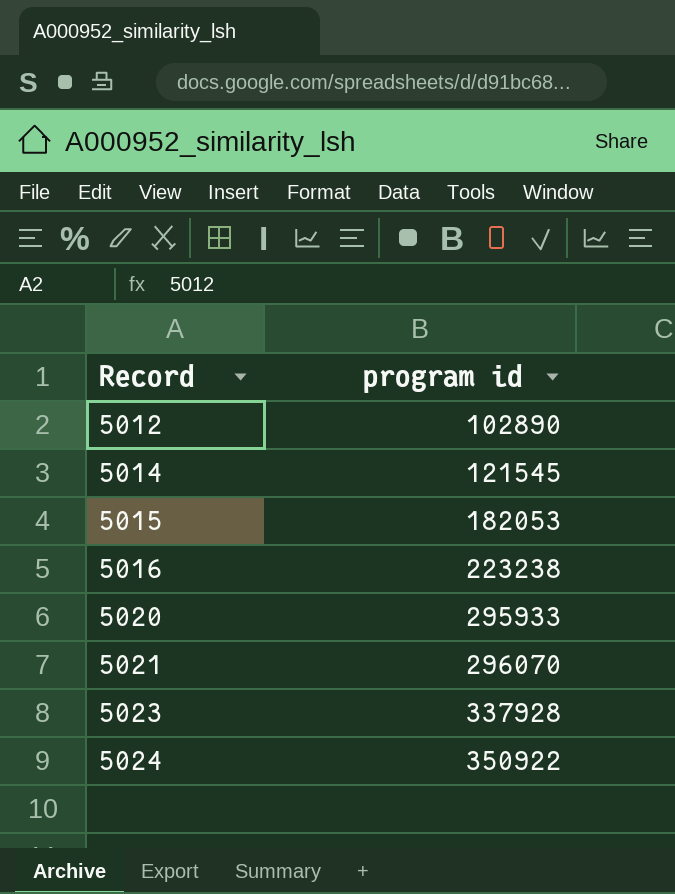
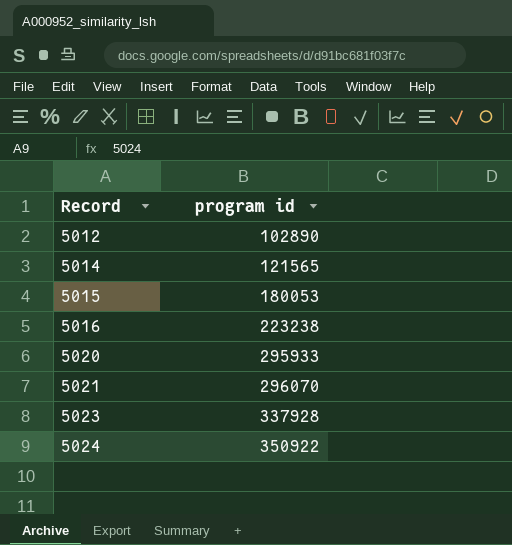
5014 | program id: 121545 -> 121565
5015 | program id: 182053 -> 180053

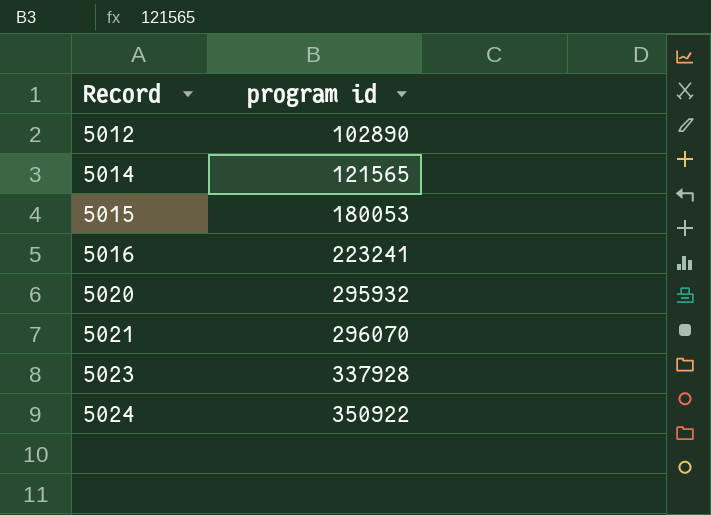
5016 | program id: 223238 -> 223241
5020 | program id: 295933 -> 295932

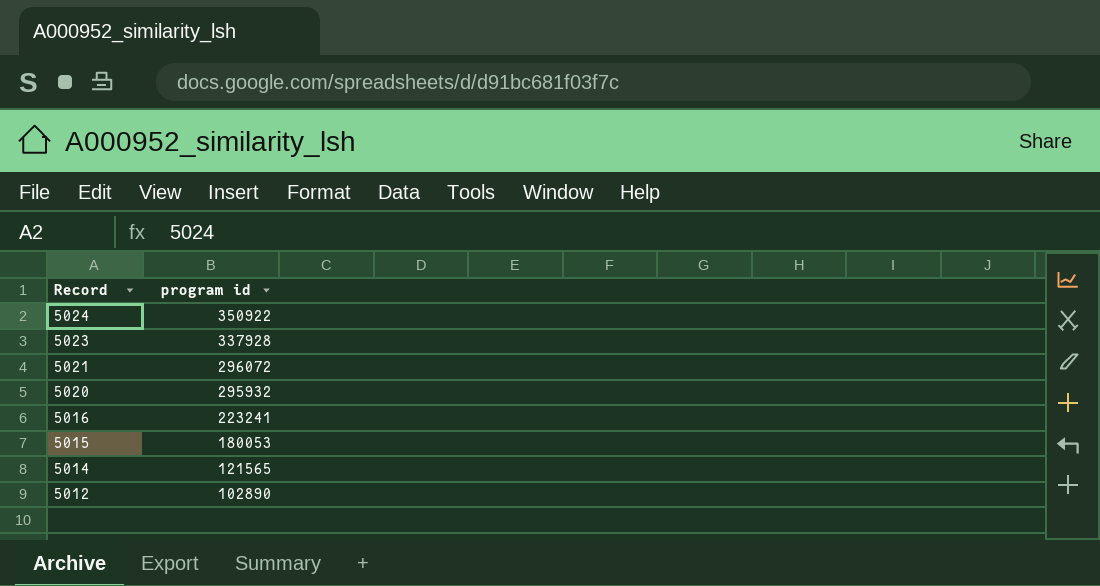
row order: Record ascending -> Record descending
5021 | program id: 296070 -> 296072

